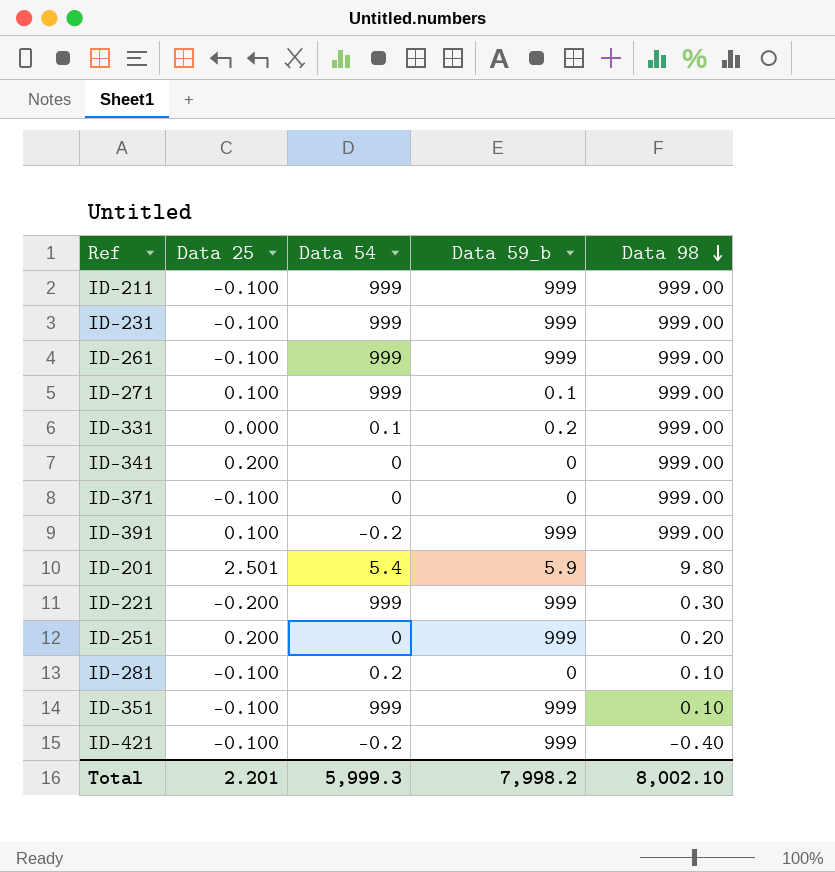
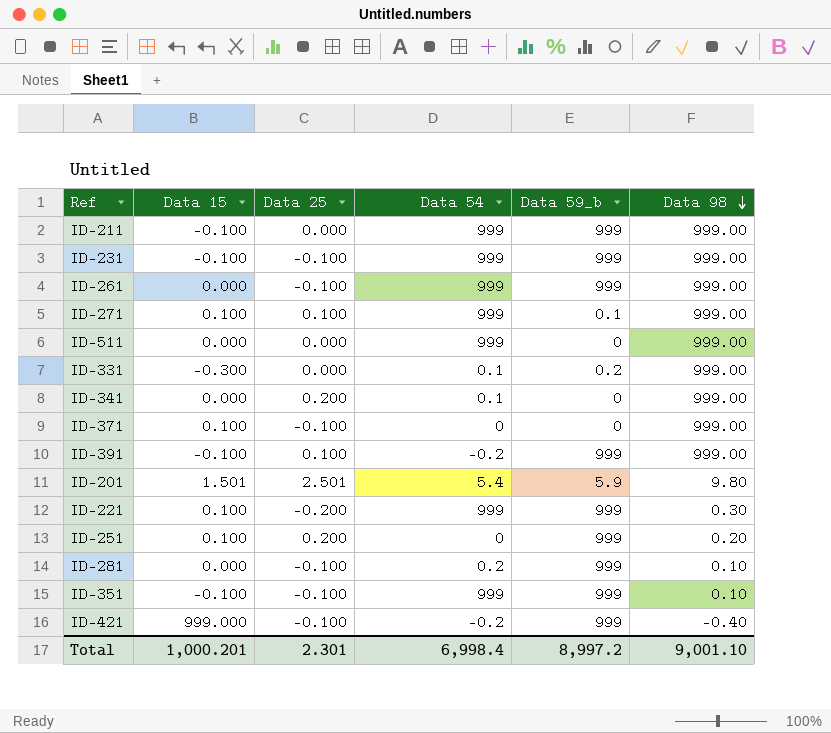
column Data 15 | position: none -> 2
ID-211 | Data 25: -0.100 -> 0.000
row ID-511: none -> 0.000 | 0.000 | 999 | 0 | 999.00
ID-341 | Data 54: 0 -> 0.1
ID-281 | Data 59_b: 0 -> 999
Total | Data 25: 2.201 -> 2.301
Total | Data 54: 5,999.3 -> 6,998.4
Total | Data 59_b: 7,998.2 -> 8,997.2
Total | Data 98: 8,002.10 -> 9,001.10

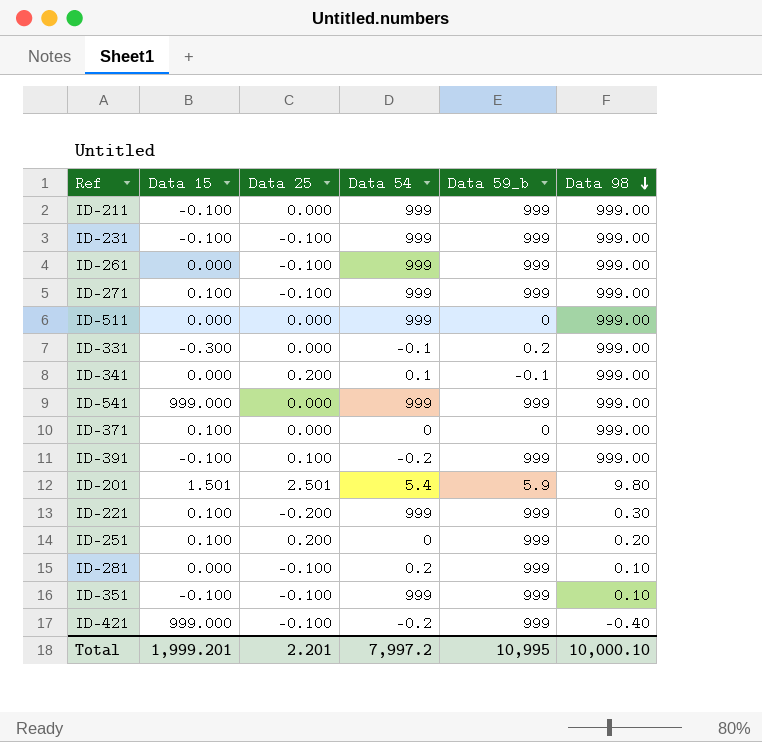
ID-271 | Data 25: 0.100 -> -0.100
ID-271 | Data 59_b: 0.1 -> 999
ID-331 | Data 54: 0.1 -> -0.1
ID-341 | Data 59_b: 0 -> -0.1
row ID-541: none -> 999.000 | 0.000 | 999 | 999 | 999.00
ID-371 | Data 25: -0.100 -> 0.000
Total | Data 15: 1,000.201 -> 1,999.201
Total | Data 25: 2.301 -> 2.201
Total | Data 54: 6,998.4 -> 7,997.2
Total | Data 59_b: 8,997.2 -> 10,995
Total | Data 98: 9,001.10 -> 10,000.10

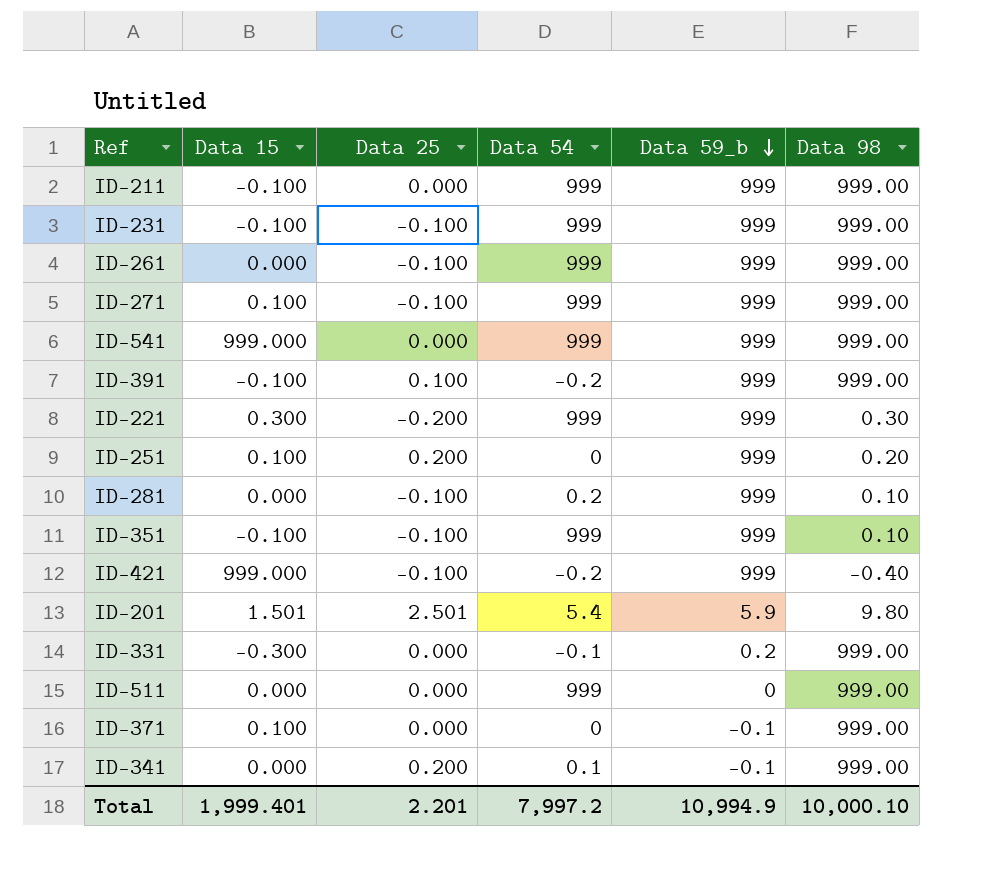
row order: Data 98 descending -> Data 59_b descending
ID-221 | Data 15: 0.100 -> 0.300
ID-371 | Data 59_b: 0 -> -0.1
Total | Data 15: 1,999.201 -> 1,999.401
Total | Data 59_b: 10,995 -> 10,994.9

